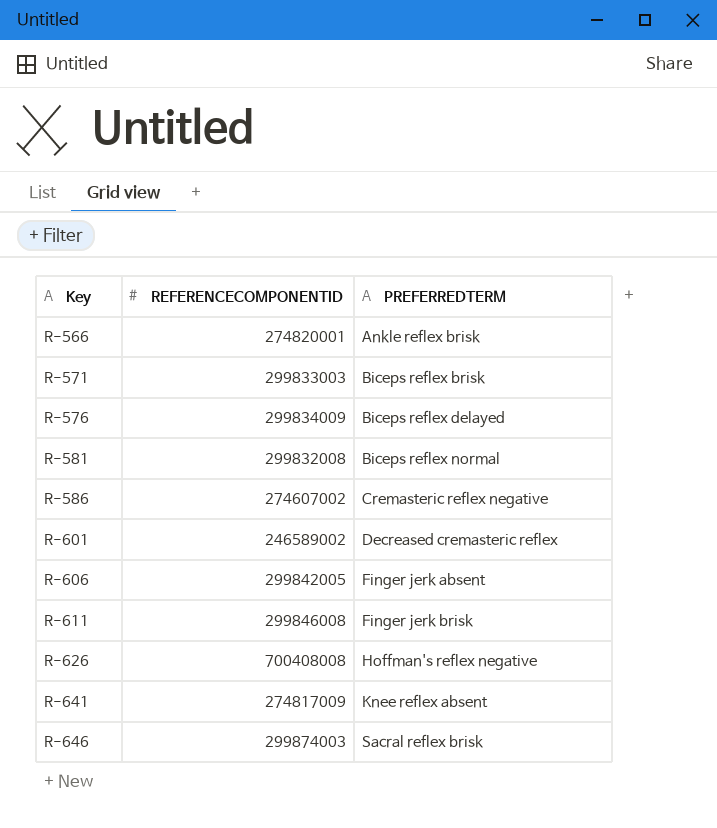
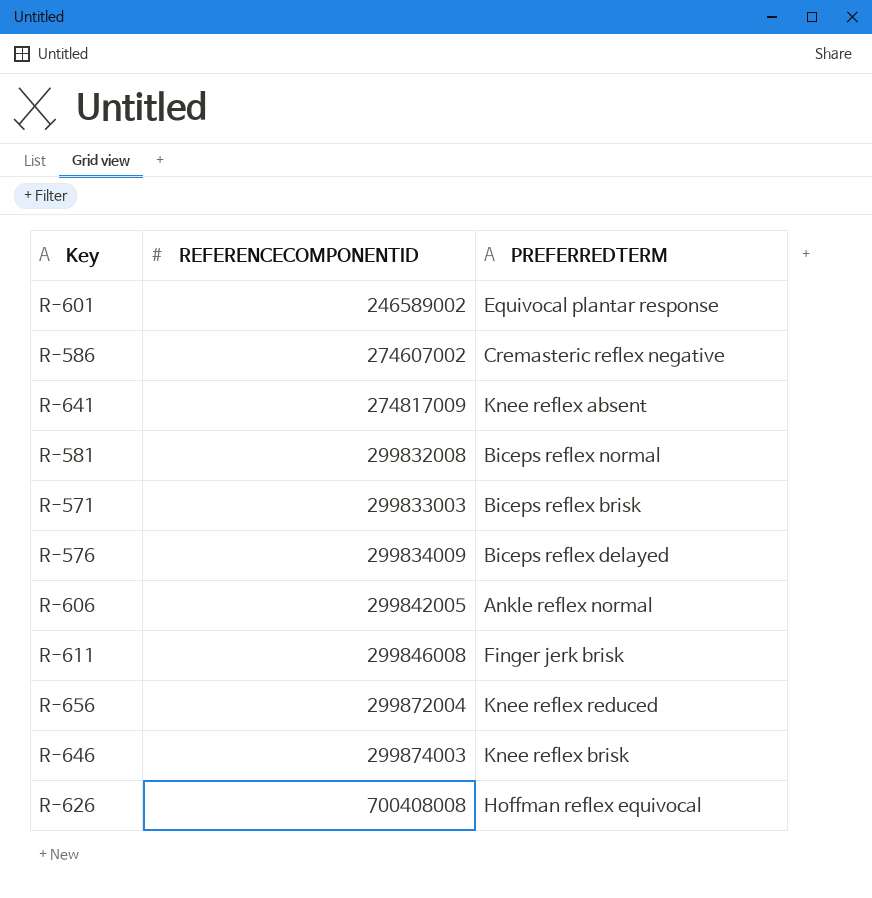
row order: Key ascending -> REFERENCECOMPONENTID ascending
row R-566: 274820001 | Ankle reflex brisk -> none
R-601 | PREFERREDTERM: Decreased cremasteric reflex -> Equivocal plantar response
R-606 | PREFERREDTERM: Finger jerk absent -> Ankle reflex normal
row R-656: none -> 299872004 | Knee reflex reduced
R-646 | PREFERREDTERM: Sacral reflex brisk -> Knee reflex brisk
R-626 | PREFERREDTERM: Hoffman's reflex negative -> Hoffman reflex equivocal

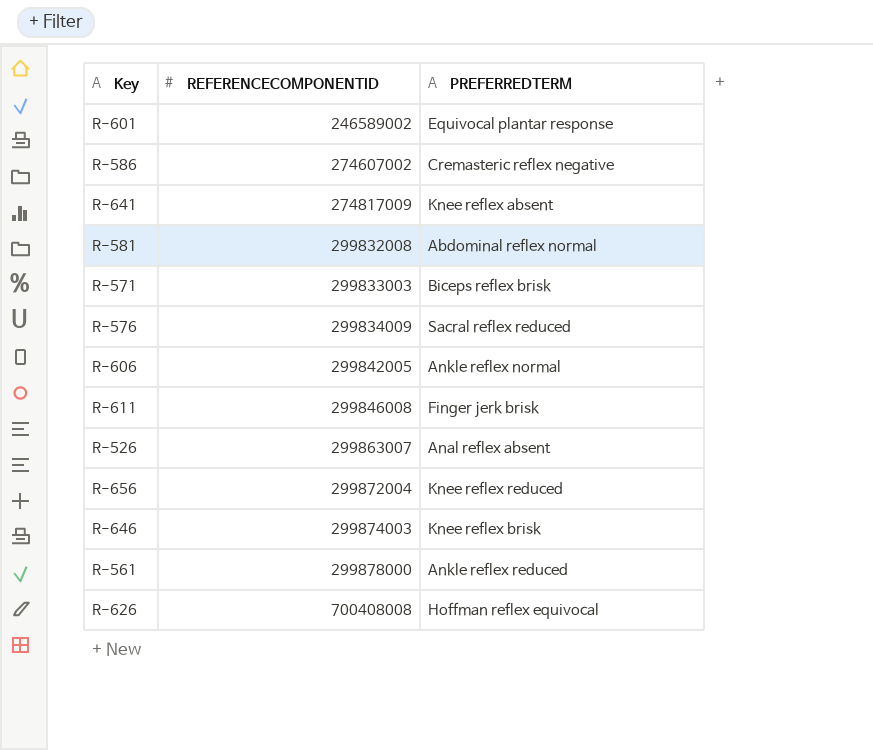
R-581 | PREFERREDTERM: Biceps reflex normal -> Abdominal reflex normal
R-576 | PREFERREDTERM: Biceps reflex delayed -> Sacral reflex reduced
row R-526: none -> 299863007 | Anal reflex absent
row R-561: none -> 299878000 | Ankle reflex reduced

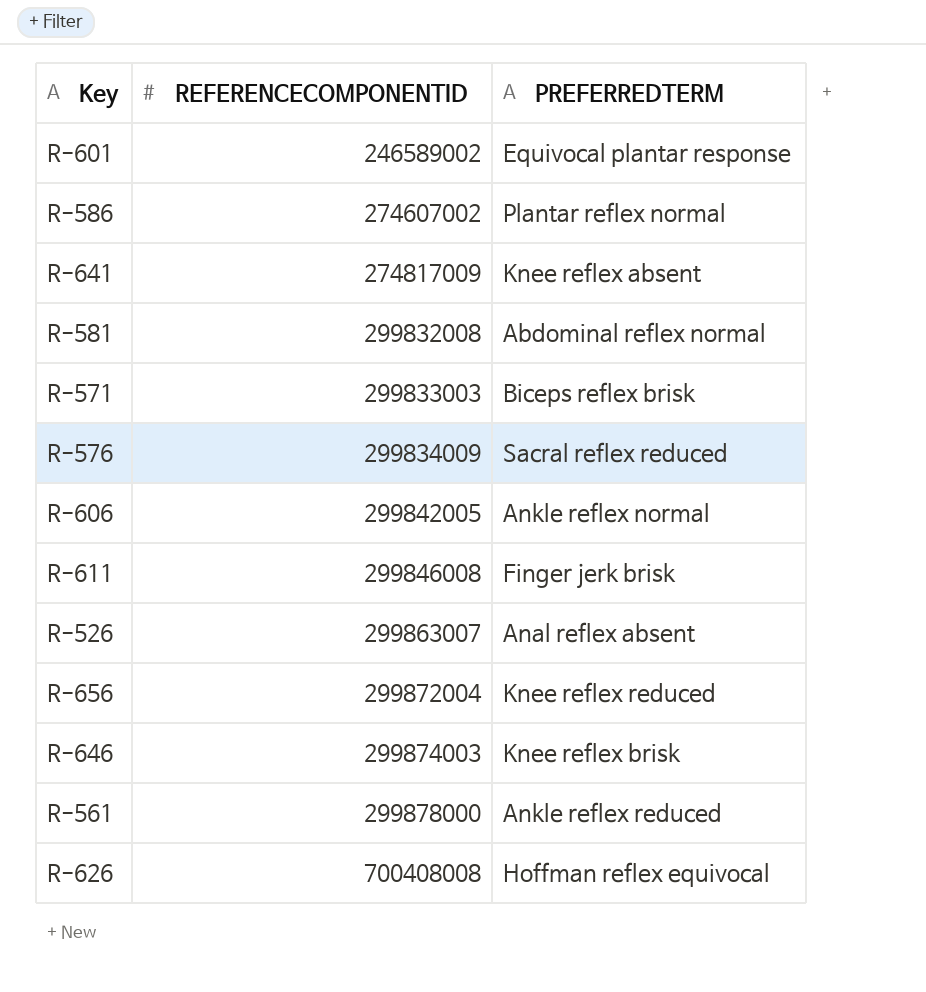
R-586 | PREFERREDTERM: Cremasteric reflex negative -> Plantar reflex normal

